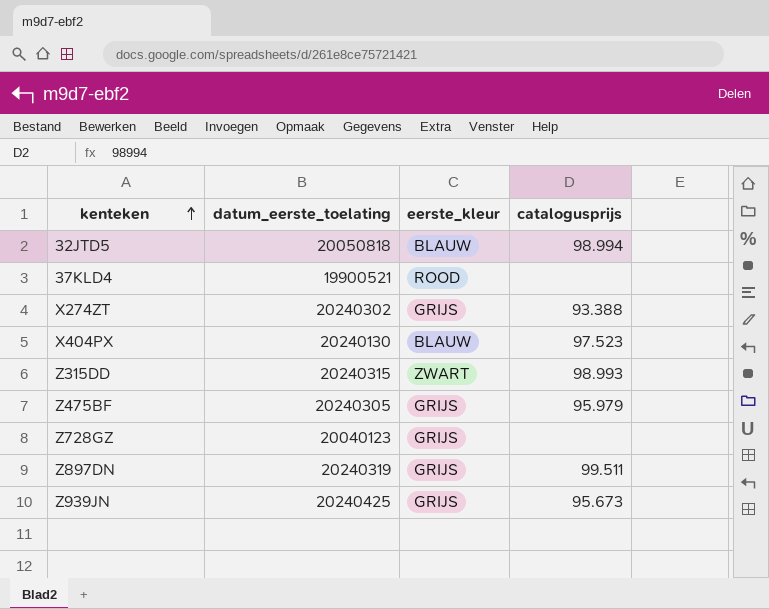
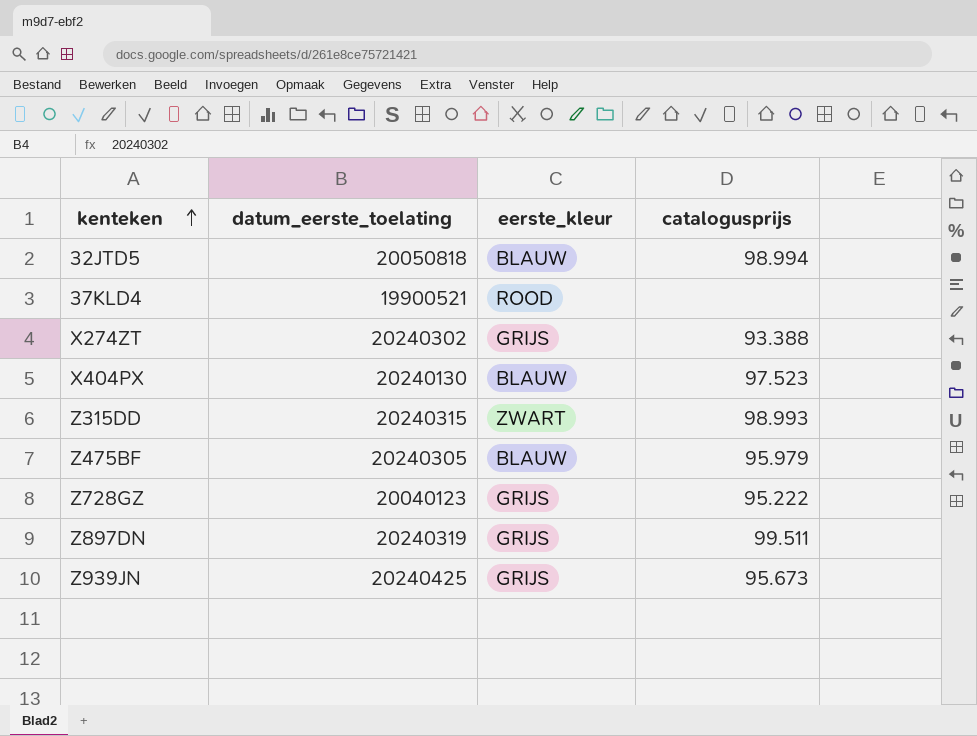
Z475BF | eerste_kleur: GRIJS -> BLAUW
Z728GZ | catalogusprijs: none -> 95.222

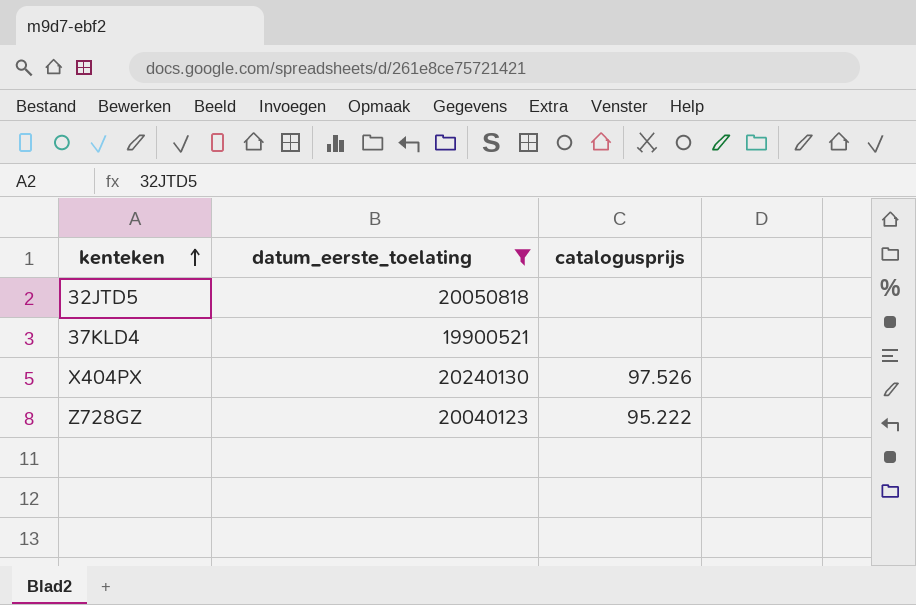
filter: none -> datum_eerste_toelating <= 20240130
column eerste_kleur | position: 3 -> none
32JTD5 | catalogusprijs: 98.994 -> none
X404PX | catalogusprijs: 97.523 -> 97.526

